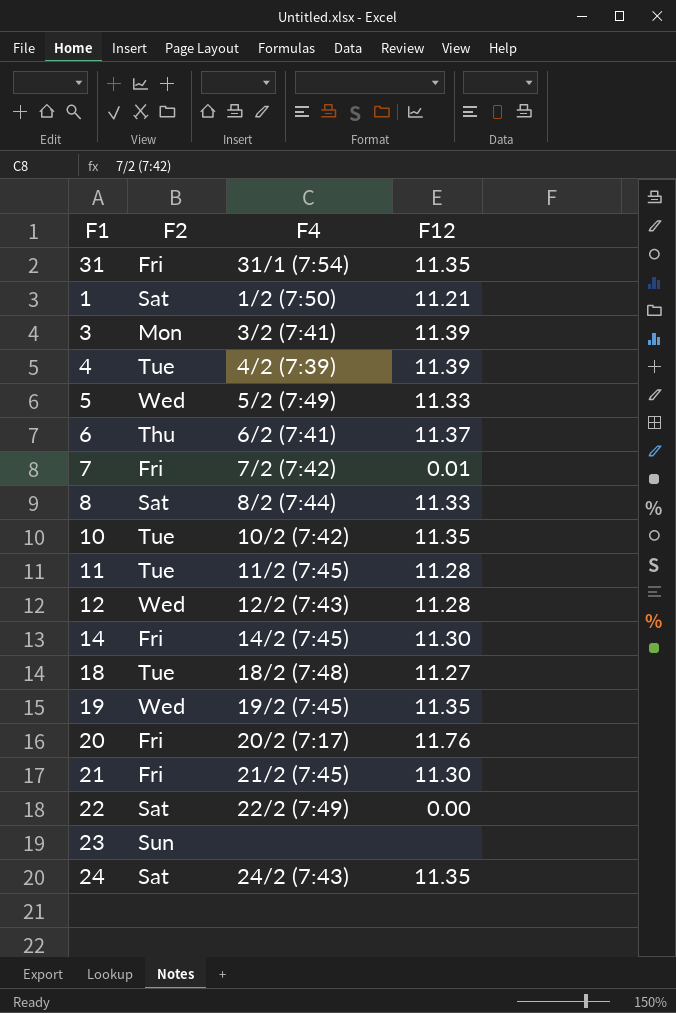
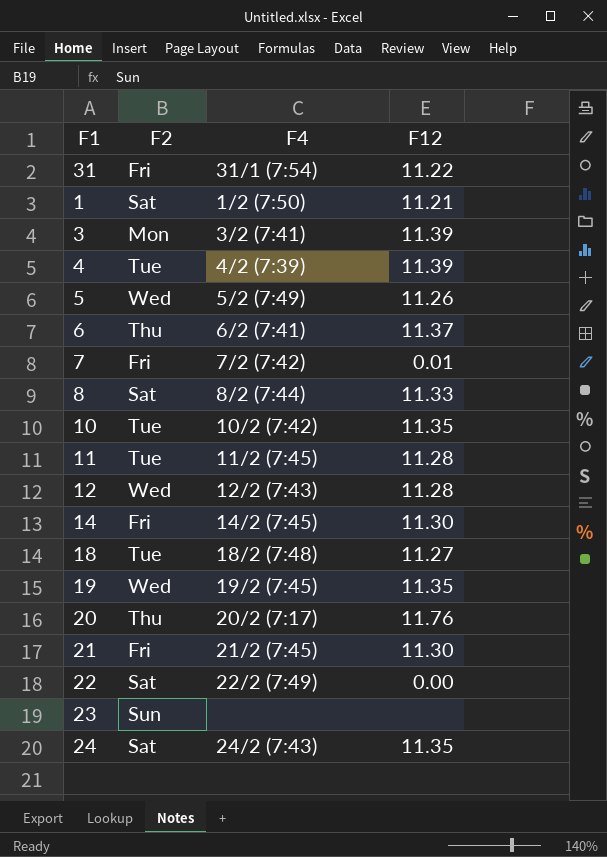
31 | F12: 11.35 -> 11.22
5 | F12: 11.33 -> 11.26
20 | F2: Fri -> Thu

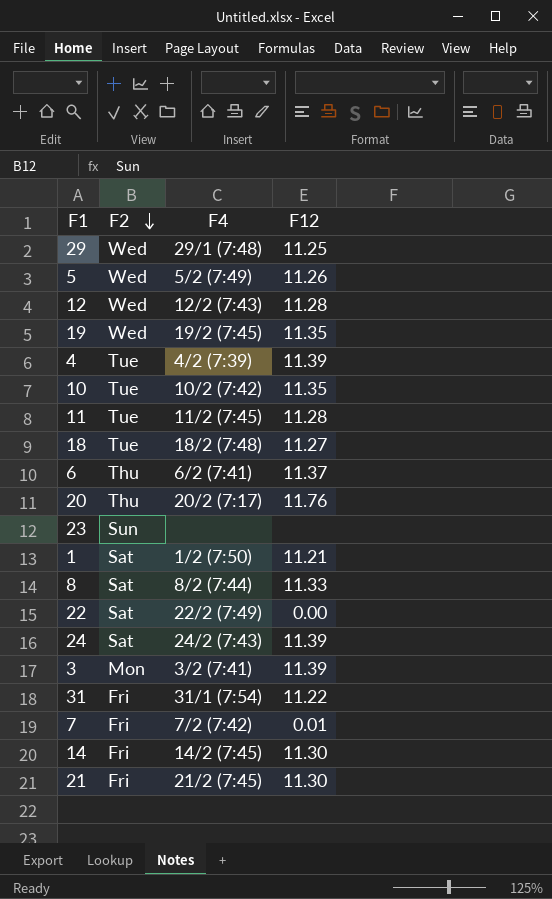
row order: none -> F2 descending
row 29: none -> Wed | 29/1 (7:48) | 11.25
24 | F12: 11.35 -> 11.39

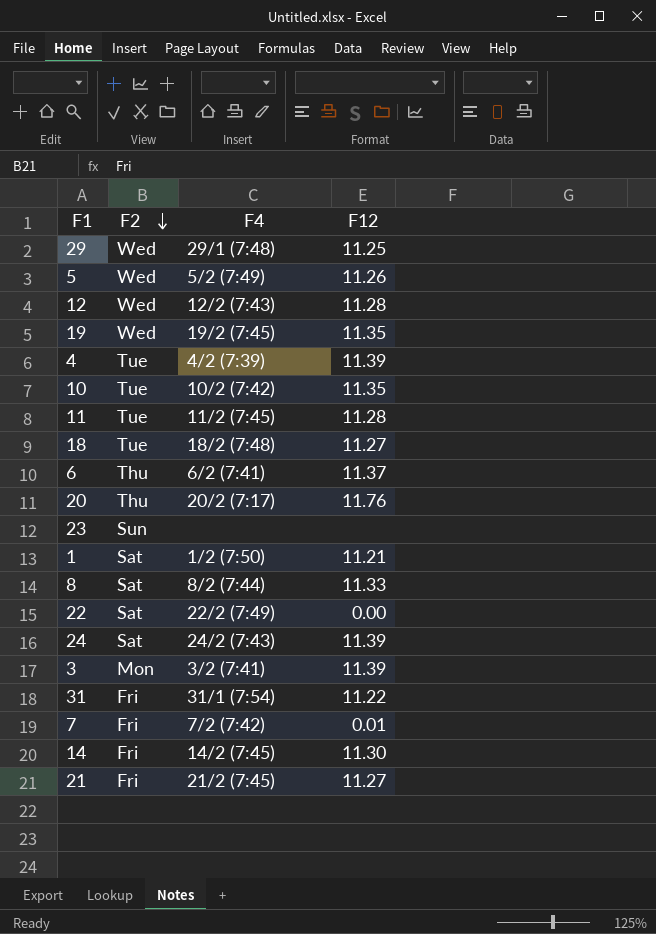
21 | F12: 11.30 -> 11.27

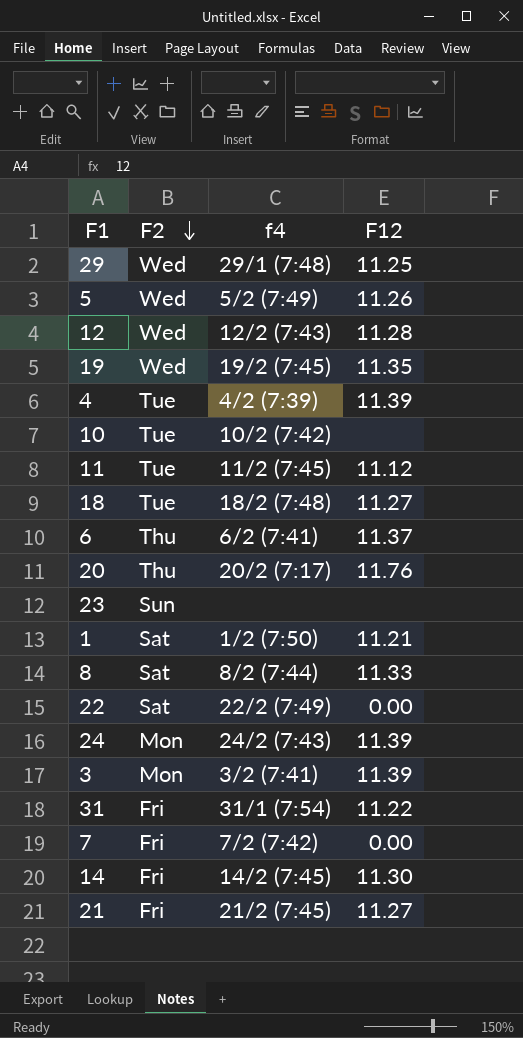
column name: F4 -> f4
10 | F12: 11.35 -> none
11 | F12: 11.28 -> 11.12
24 | F2: Sat -> Mon
7 | F12: 0.01 -> 0.00

